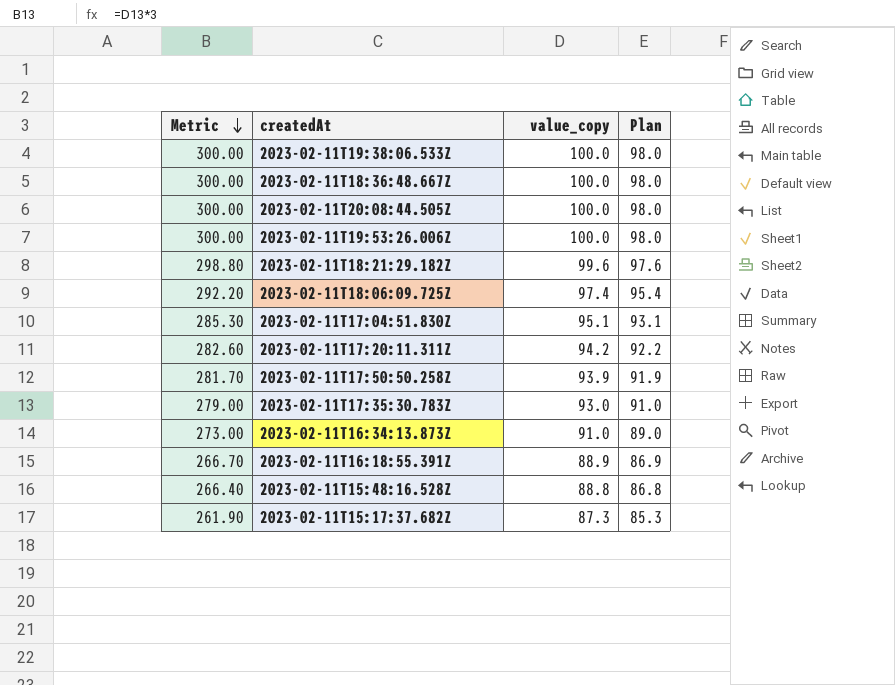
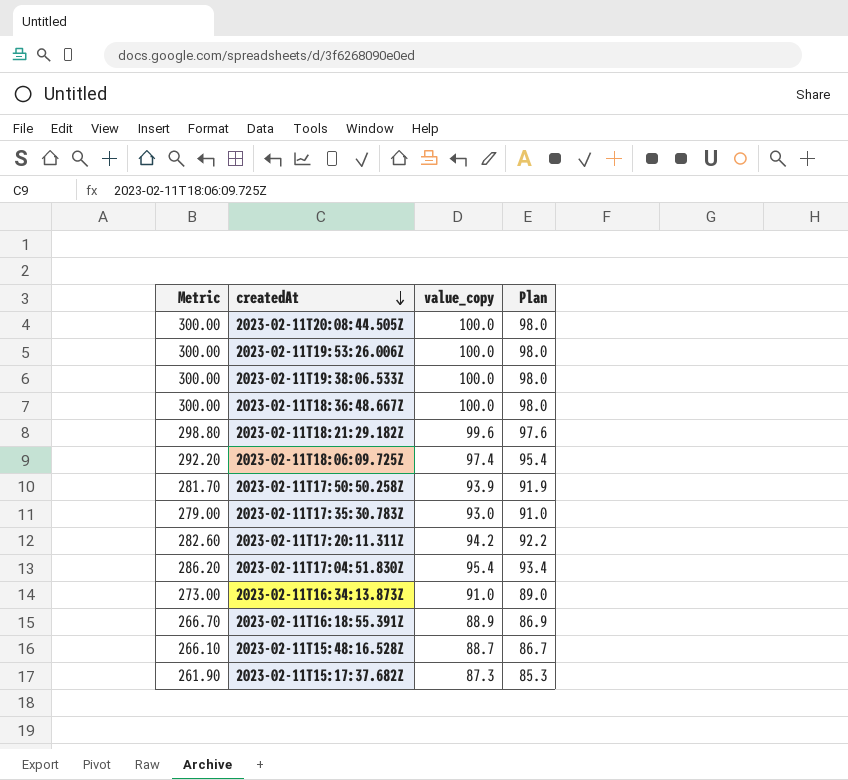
row order: Metric descending -> createdAt descending
2023-02-11T17:04:51.830Z | Metric: 285.30 -> 286.20
2023-02-11T17:04:51.830Z | value_copy: 95.1 -> 95.4
2023-02-11T17:04:51.830Z | Plan: 93.1 -> 93.4
2023-02-11T15:48:16.528Z | Metric: 266.40 -> 266.10
2023-02-11T15:48:16.528Z | value_copy: 88.8 -> 88.7
2023-02-11T15:48:16.528Z | Plan: 86.8 -> 86.7

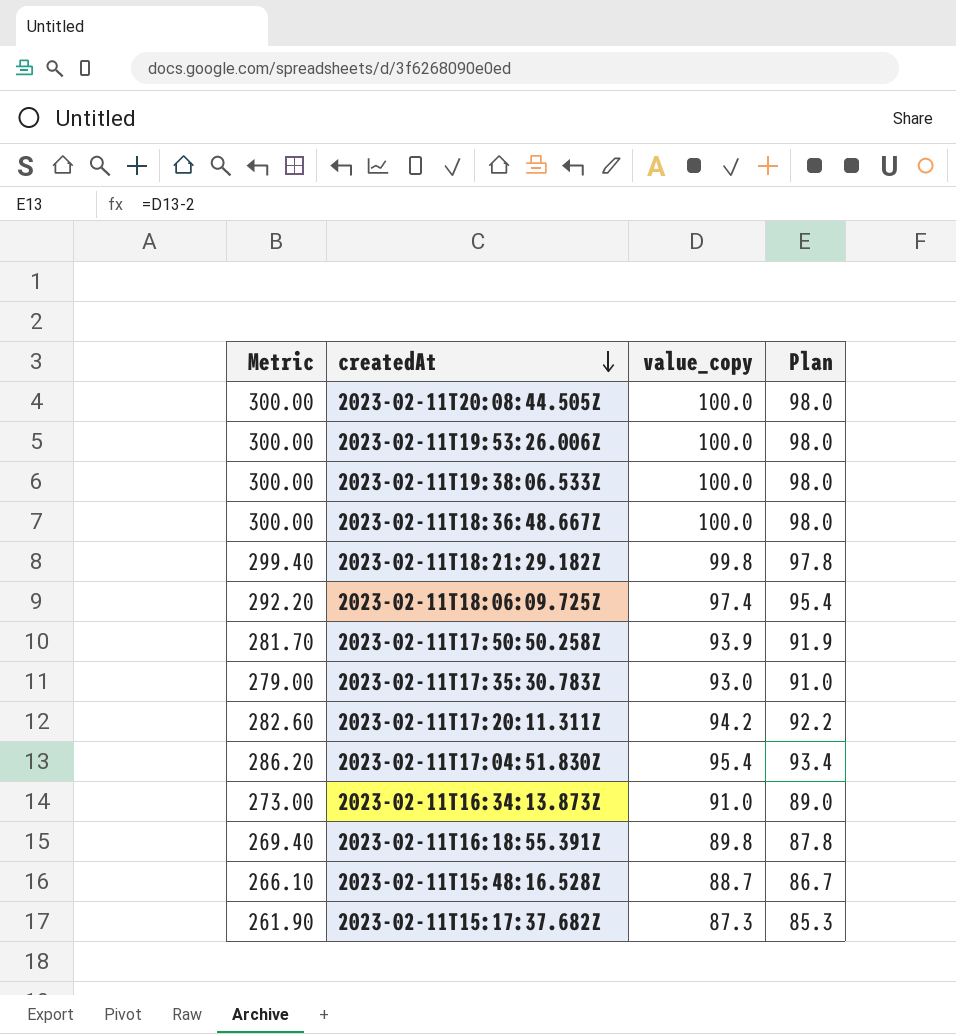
2023-02-11T18:21:29.182Z | Metric: 298.80 -> 299.40
2023-02-11T18:21:29.182Z | value_copy: 99.6 -> 99.8
2023-02-11T18:21:29.182Z | Plan: 97.6 -> 97.8
2023-02-11T16:18:55.391Z | Metric: 266.70 -> 269.40
2023-02-11T16:18:55.391Z | value_copy: 88.9 -> 89.8
2023-02-11T16:18:55.391Z | Plan: 86.9 -> 87.8

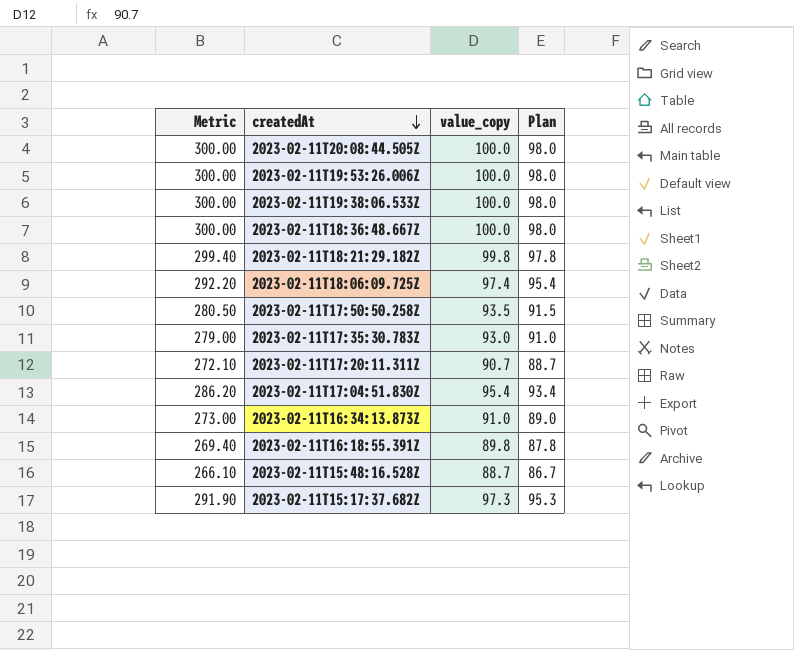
2023-02-11T17:50:50.258Z | Metric: 281.70 -> 280.50
2023-02-11T17:50:50.258Z | value_copy: 93.9 -> 93.5
2023-02-11T17:50:50.258Z | Plan: 91.9 -> 91.5
2023-02-11T17:20:11.311Z | Metric: 282.60 -> 272.10
2023-02-11T17:20:11.311Z | value_copy: 94.2 -> 90.7
2023-02-11T17:20:11.311Z | Plan: 92.2 -> 88.7
2023-02-11T15:17:37.682Z | Metric: 261.90 -> 291.90
2023-02-11T15:17:37.682Z | value_copy: 87.3 -> 97.3
2023-02-11T15:17:37.682Z | Plan: 85.3 -> 95.3

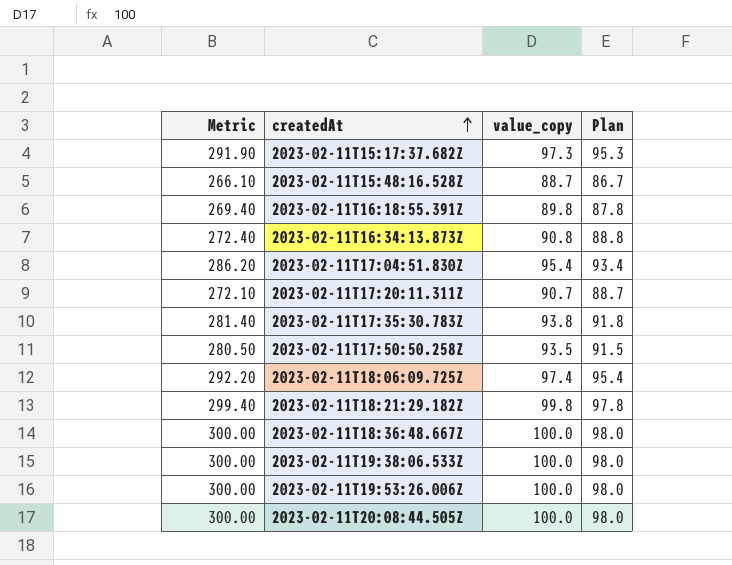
row order: createdAt descending -> createdAt ascending
2023-02-11T16:34:13.873Z | Metric: 273.00 -> 272.40
2023-02-11T16:34:13.873Z | value_copy: 91.0 -> 90.8
2023-02-11T16:34:13.873Z | Plan: 89.0 -> 88.8
2023-02-11T17:35:30.783Z | Metric: 279.00 -> 281.40
2023-02-11T17:35:30.783Z | value_copy: 93.0 -> 93.8
2023-02-11T17:35:30.783Z | Plan: 91.0 -> 91.8

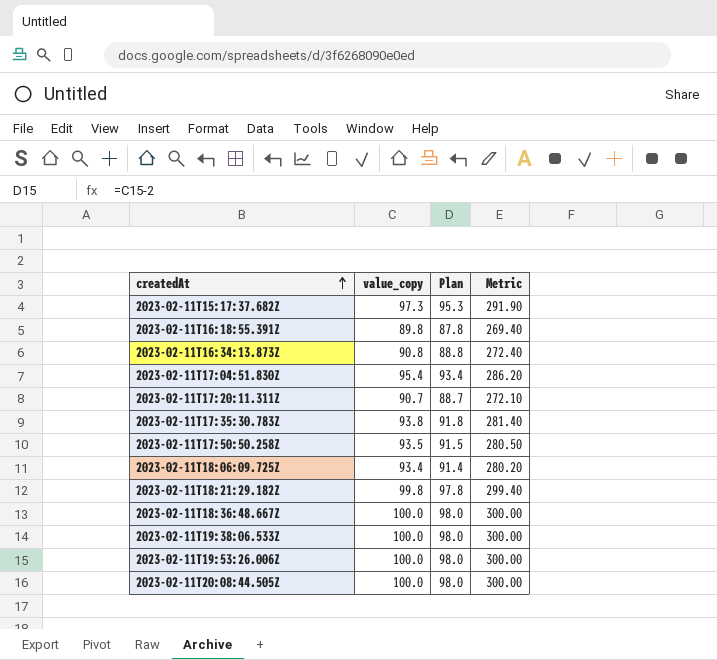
column Metric | position: 1 -> 4
row 2023-02-11T15:48:16.528Z: 266.10 | 88.7 | 86.7 -> none
2023-02-11T18:06:09.725Z | value_copy: 97.4 -> 93.4
2023-02-11T18:06:09.725Z | Plan: 95.4 -> 91.4
2023-02-11T18:06:09.725Z | Metric: 292.20 -> 280.20

